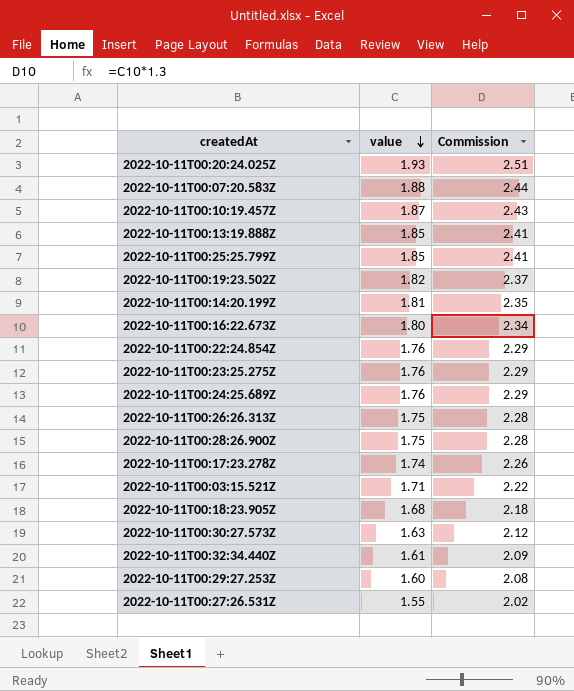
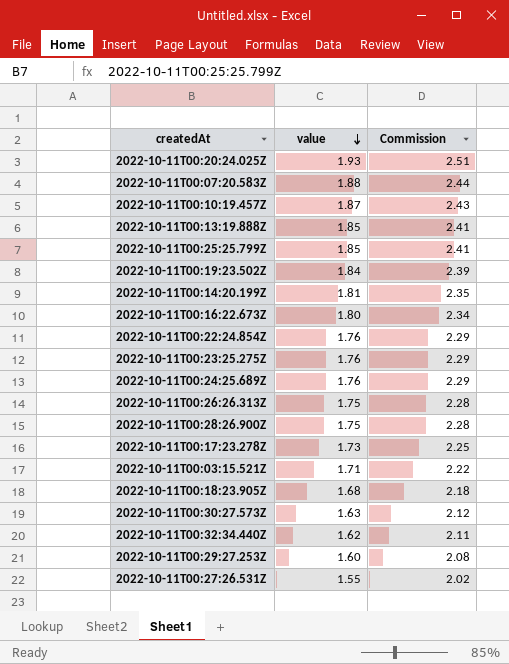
2022-10-11T00:19:23.502Z | value: 1.82 -> 1.84
2022-10-11T00:19:23.502Z | Commission: 2.37 -> 2.39
2022-10-11T00:17:23.278Z | value: 1.74 -> 1.73
2022-10-11T00:17:23.278Z | Commission: 2.26 -> 2.25
2022-10-11T00:32:34.440Z | value: 1.61 -> 1.62
2022-10-11T00:32:34.440Z | Commission: 2.09 -> 2.11

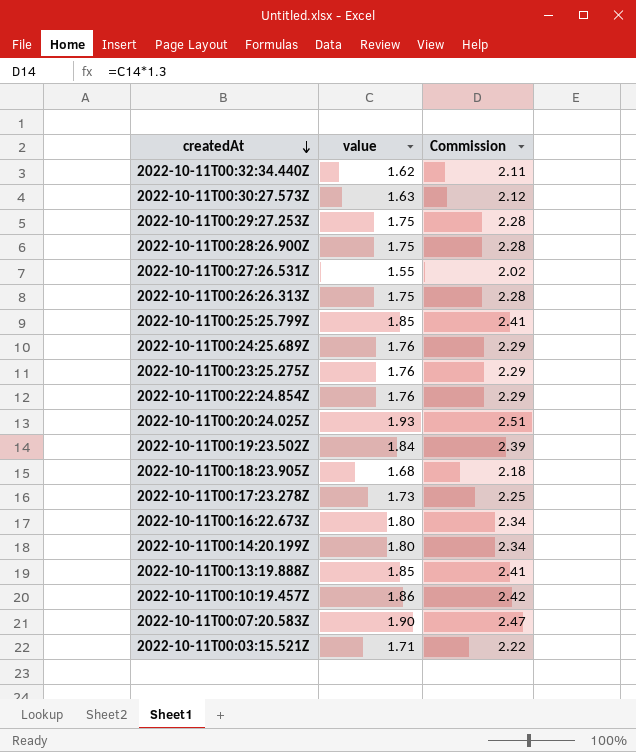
row order: value descending -> createdAt descending
2022-10-11T00:29:27.253Z | value: 1.60 -> 1.75
2022-10-11T00:29:27.253Z | Commission: 2.08 -> 2.28
2022-10-11T00:14:20.199Z | value: 1.81 -> 1.80
2022-10-11T00:14:20.199Z | Commission: 2.35 -> 2.34
2022-10-11T00:10:19.457Z | value: 1.87 -> 1.86
2022-10-11T00:10:19.457Z | Commission: 2.43 -> 2.42
2022-10-11T00:07:20.583Z | value: 1.88 -> 1.90
2022-10-11T00:07:20.583Z | Commission: 2.44 -> 2.47

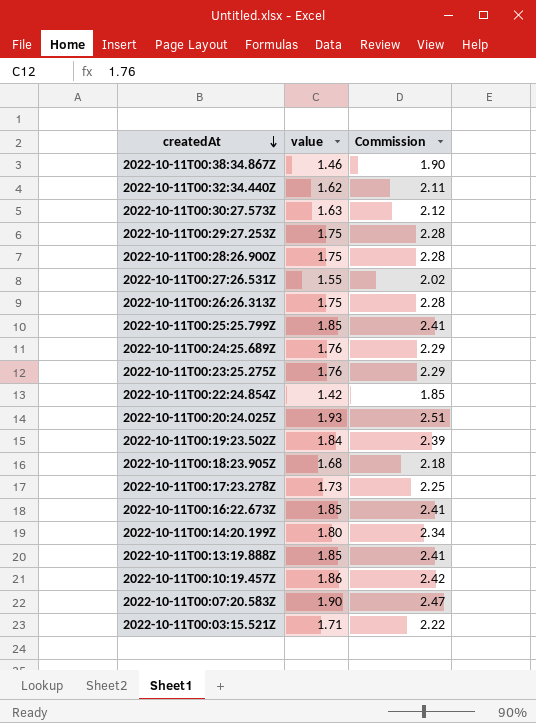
row 2022-10-11T00:38:34.867Z: none -> 1.46 | 1.90
2022-10-11T00:22:24.854Z | value: 1.76 -> 1.42
2022-10-11T00:22:24.854Z | Commission: 2.29 -> 1.85
2022-10-11T00:16:22.673Z | value: 1.80 -> 1.85
2022-10-11T00:16:22.673Z | Commission: 2.34 -> 2.41

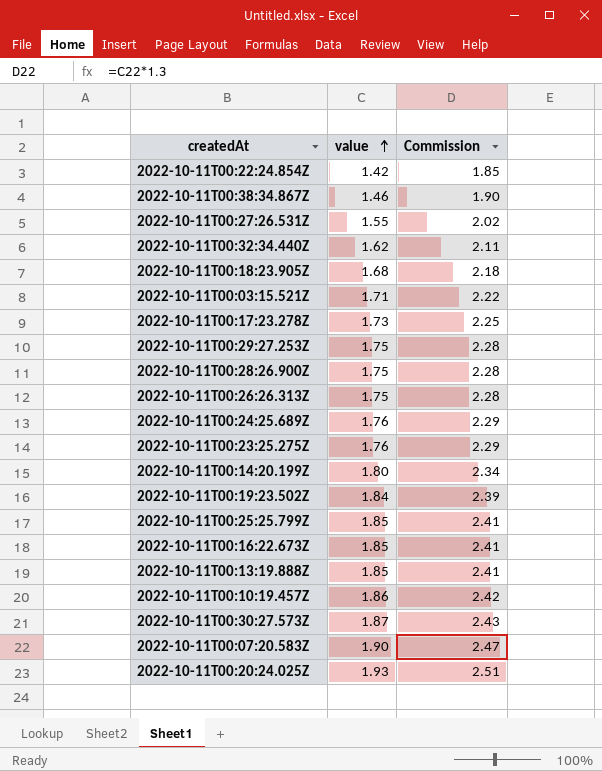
row order: createdAt descending -> value ascending
2022-10-11T00:30:27.573Z | value: 1.63 -> 1.87
2022-10-11T00:30:27.573Z | Commission: 2.12 -> 2.43

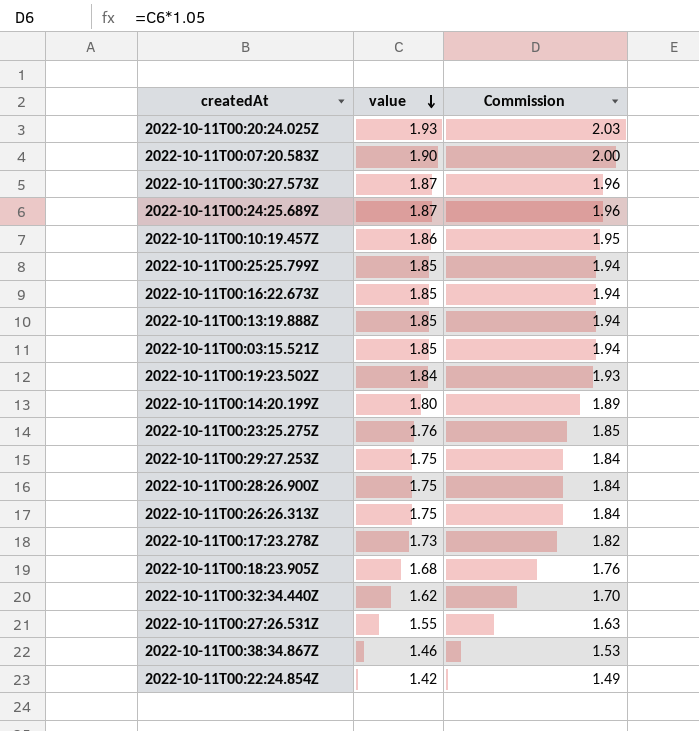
row order: value ascending -> value descending
column Commission | formula: [value] * 1.3 -> [value] * 1.05
2022-10-11T00:24:25.689Z | value: 1.76 -> 1.87
2022-10-11T00:03:15.521Z | value: 1.71 -> 1.85

